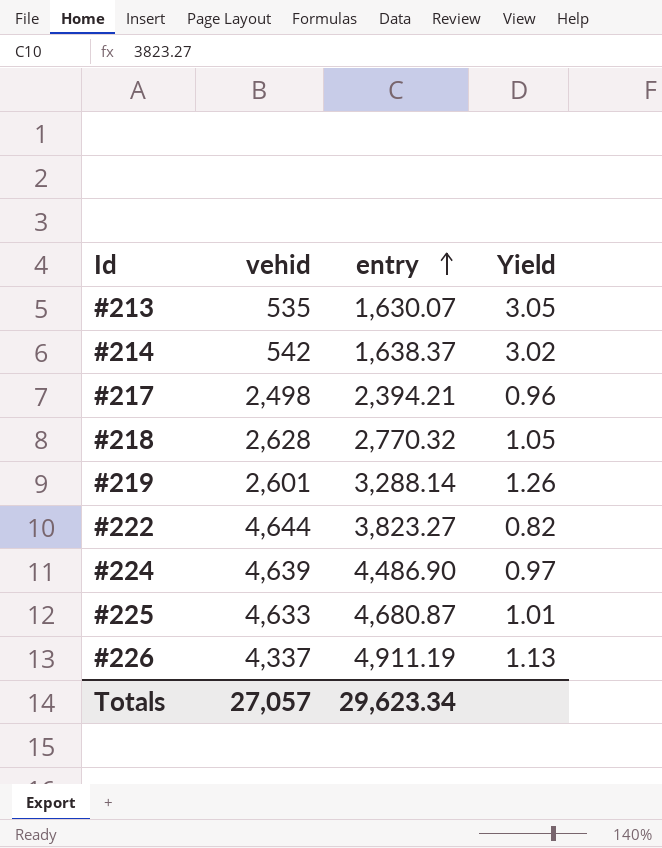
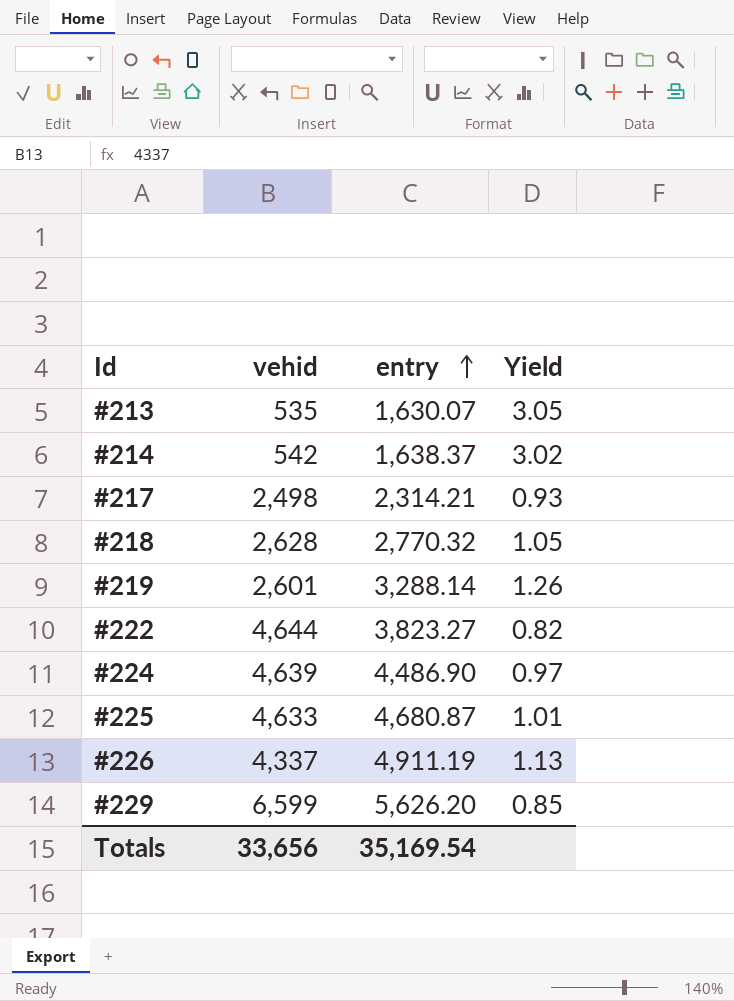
#217 | entry: 2,394.21 -> 2,314.21
#217 | Yield: 0.96 -> 0.93
row #229: none -> 6,599 | 5,626.20 | 0.85
Totals | vehid: 27,057 -> 33,656
Totals | entry: 29,623.34 -> 35,169.54

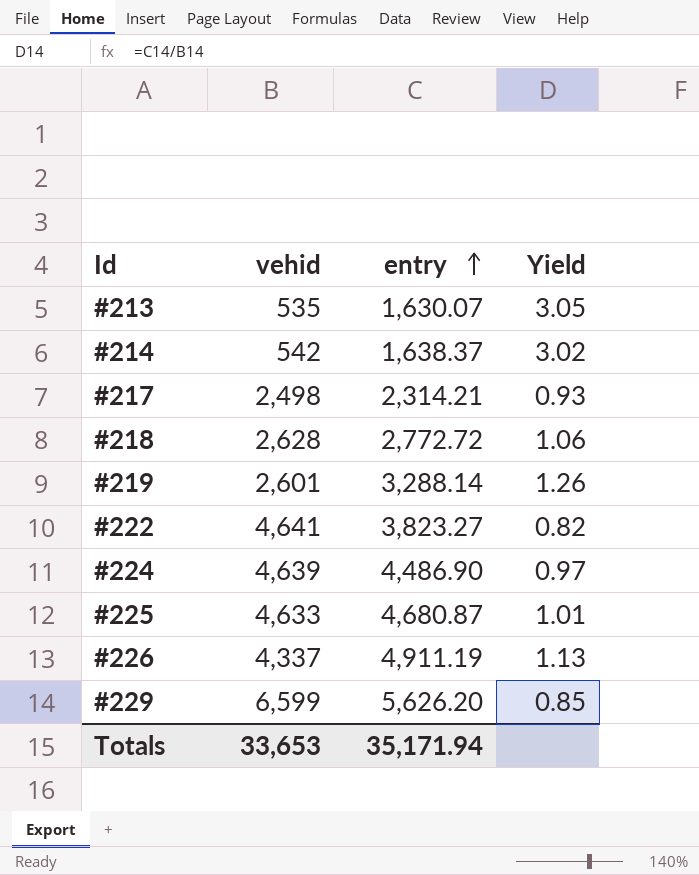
#218 | entry: 2,770.32 -> 2,772.72
#218 | Yield: 1.05 -> 1.06
#222 | vehid: 4,644 -> 4,641
Totals | vehid: 33,656 -> 33,653
Totals | entry: 35,169.54 -> 35,171.94

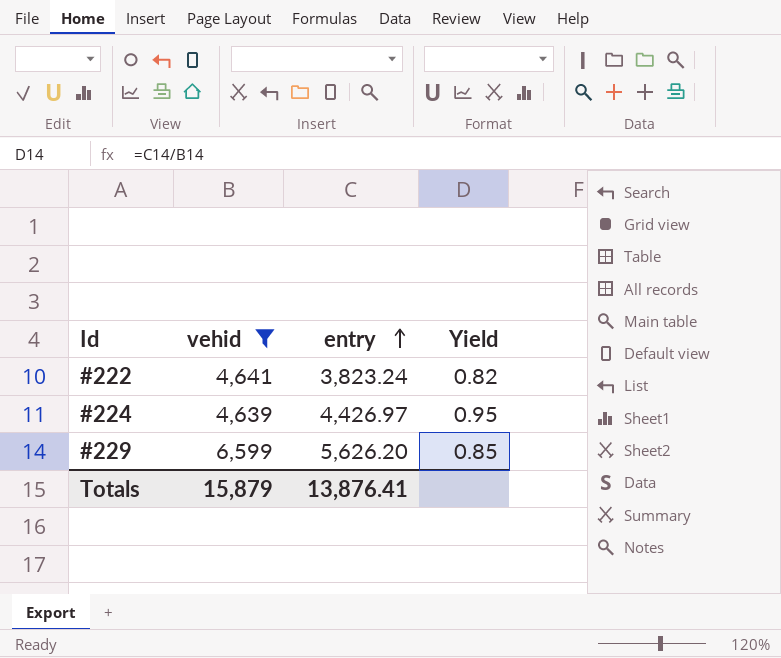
filter: none -> vehid >= 4,639
#222 | entry: 3,823.27 -> 3,823.24
#224 | entry: 4,486.90 -> 4,426.97
#224 | Yield: 0.97 -> 0.95
Totals | vehid: 33,653 -> 15,879
Totals | entry: 35,171.94 -> 13,876.41

